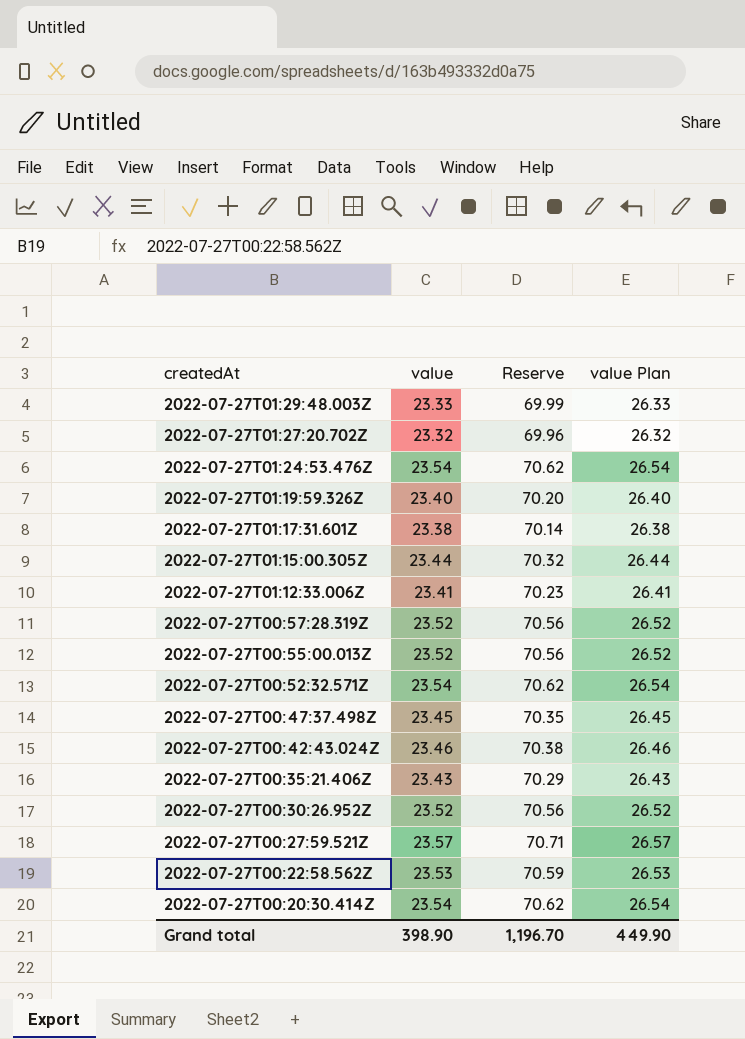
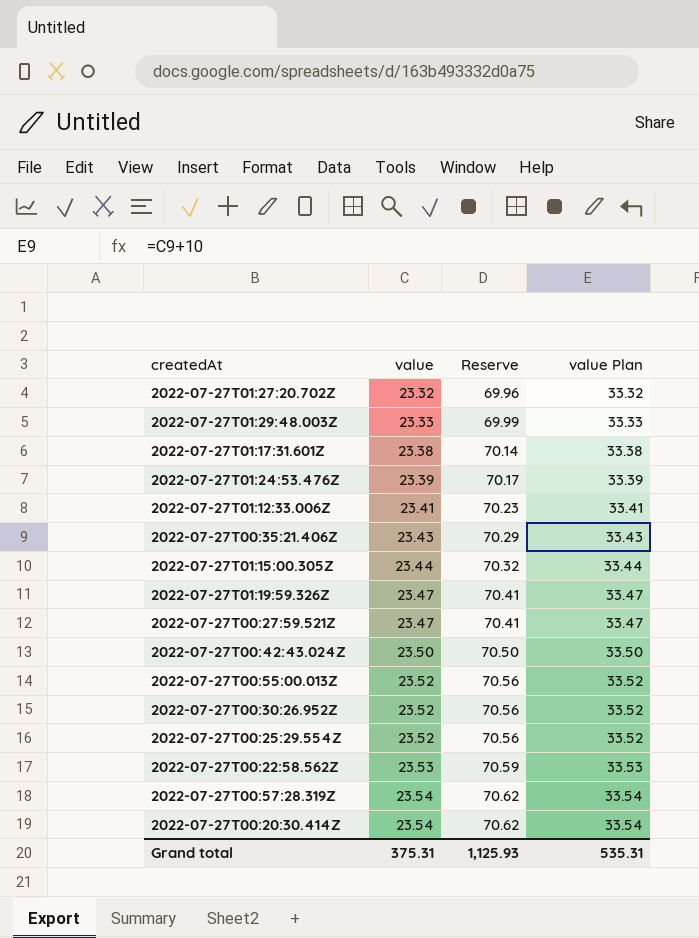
row order: createdAt descending -> value ascending
column value Plan | formula: [value] + 3 -> [value] + 10
row 2022-07-27T00:52:32.571Z: 23.54 | 70.62 | 26.54 -> none
row 2022-07-27T00:47:37.498Z: 23.45 | 70.35 | 26.45 -> none
2022-07-27T01:24:53.476Z | value: 23.54 -> 23.39
2022-07-27T01:24:53.476Z | Reserve: 70.62 -> 70.17
2022-07-27T01:19:59.326Z | value: 23.40 -> 23.47
2022-07-27T01:19:59.326Z | Reserve: 70.20 -> 70.41
2022-07-27T00:27:59.521Z | value: 23.57 -> 23.47
2022-07-27T00:27:59.521Z | Reserve: 70.71 -> 70.41
2022-07-27T00:42:43.024Z | value: 23.46 -> 23.50
2022-07-27T00:42:43.024Z | Reserve: 70.38 -> 70.50
row 2022-07-27T00:25:29.554Z: none -> 23.52 | 70.56 | 33.52
2022-07-27T00:57:28.319Z | value: 23.52 -> 23.54
2022-07-27T00:57:28.319Z | Reserve: 70.56 -> 70.62
Grand total | value: 398.90 -> 375.31
Grand total | Reserve: 1,196.70 -> 1,125.93
Grand total | value Plan: 449.90 -> 535.31

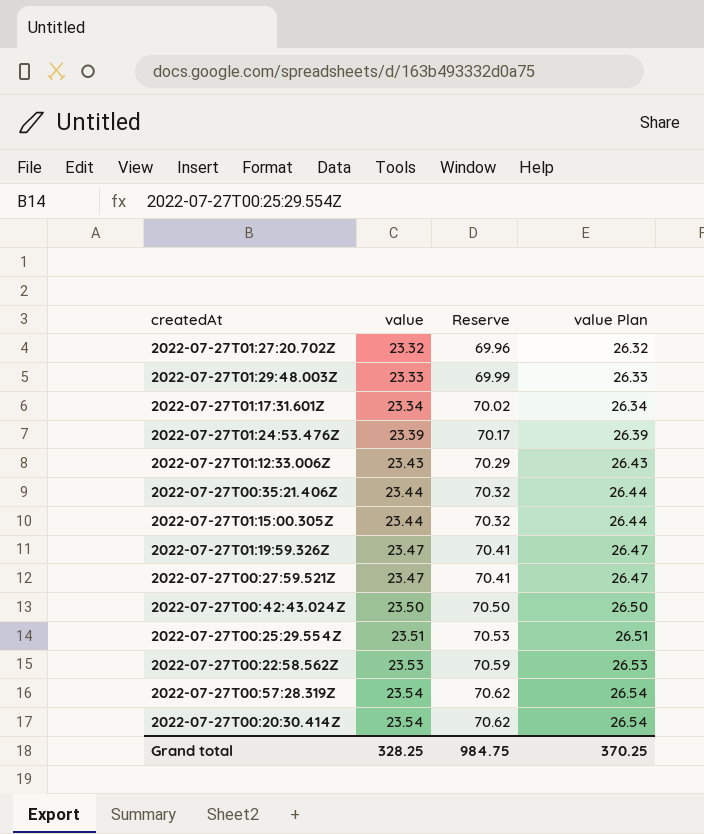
column value Plan | formula: [value] + 10 -> [value] + 3
row 2022-07-27T00:55:00.013Z: 23.52 | 70.56 | 33.52 -> none
row 2022-07-27T00:30:26.952Z: 23.52 | 70.56 | 33.52 -> none
2022-07-27T01:17:31.601Z | value: 23.38 -> 23.34
2022-07-27T01:17:31.601Z | Reserve: 70.14 -> 70.02
2022-07-27T01:12:33.006Z | value: 23.41 -> 23.43
2022-07-27T01:12:33.006Z | Reserve: 70.23 -> 70.29
2022-07-27T00:35:21.406Z | value: 23.43 -> 23.44
2022-07-27T00:35:21.406Z | Reserve: 70.29 -> 70.32
2022-07-27T00:25:29.554Z | value: 23.52 -> 23.51
2022-07-27T00:25:29.554Z | Reserve: 70.56 -> 70.53
Grand total | value: 375.31 -> 328.25
Grand total | Reserve: 1,125.93 -> 984.75
Grand total | value Plan: 535.31 -> 370.25

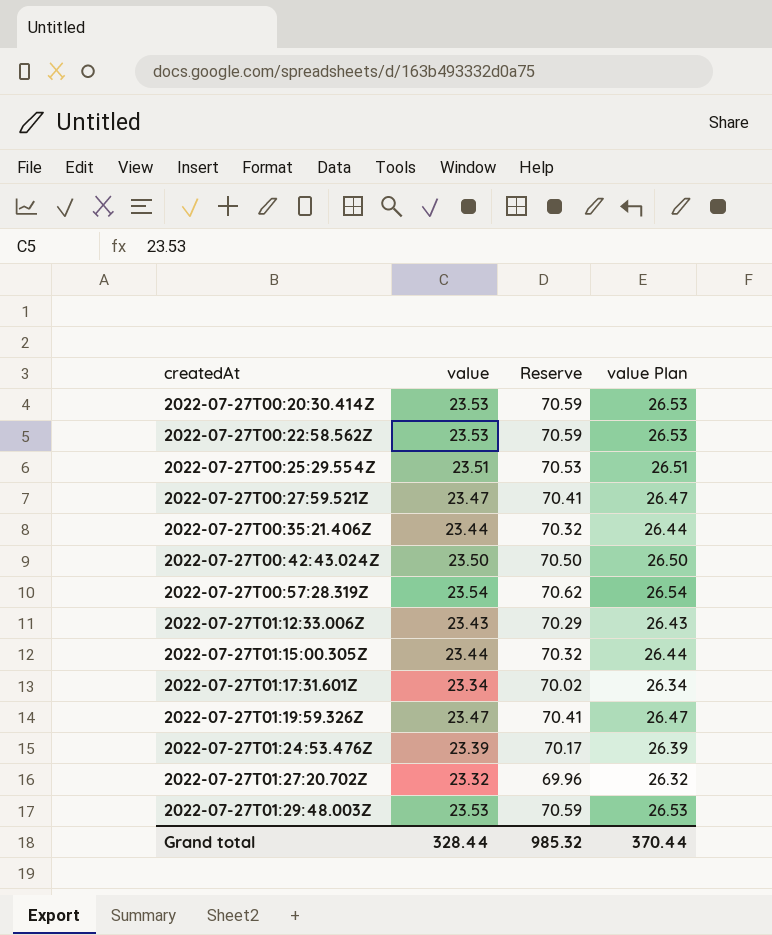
row order: value ascending -> createdAt ascending
2022-07-27T00:20:30.414Z | value: 23.54 -> 23.53
2022-07-27T00:20:30.414Z | Reserve: 70.62 -> 70.59
2022-07-27T00:20:30.414Z | value Plan: 26.54 -> 26.53
2022-07-27T01:29:48.003Z | value: 23.33 -> 23.53
2022-07-27T01:29:48.003Z | Reserve: 69.99 -> 70.59
2022-07-27T01:29:48.003Z | value Plan: 26.33 -> 26.53
Grand total | value: 328.25 -> 328.44
Grand total | Reserve: 984.75 -> 985.32
Grand total | value Plan: 370.25 -> 370.44

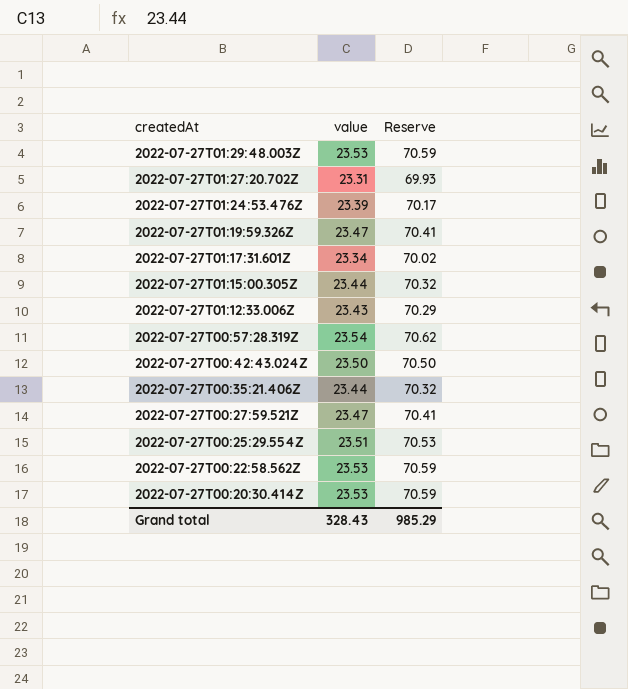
row order: createdAt ascending -> createdAt descending
column value Plan | formula: [value] + 3 -> none
2022-07-27T01:27:20.702Z | value: 23.32 -> 23.31
2022-07-27T01:27:20.702Z | Reserve: 69.96 -> 69.93
Grand total | value: 328.44 -> 328.43
Grand total | Reserve: 985.32 -> 985.29

